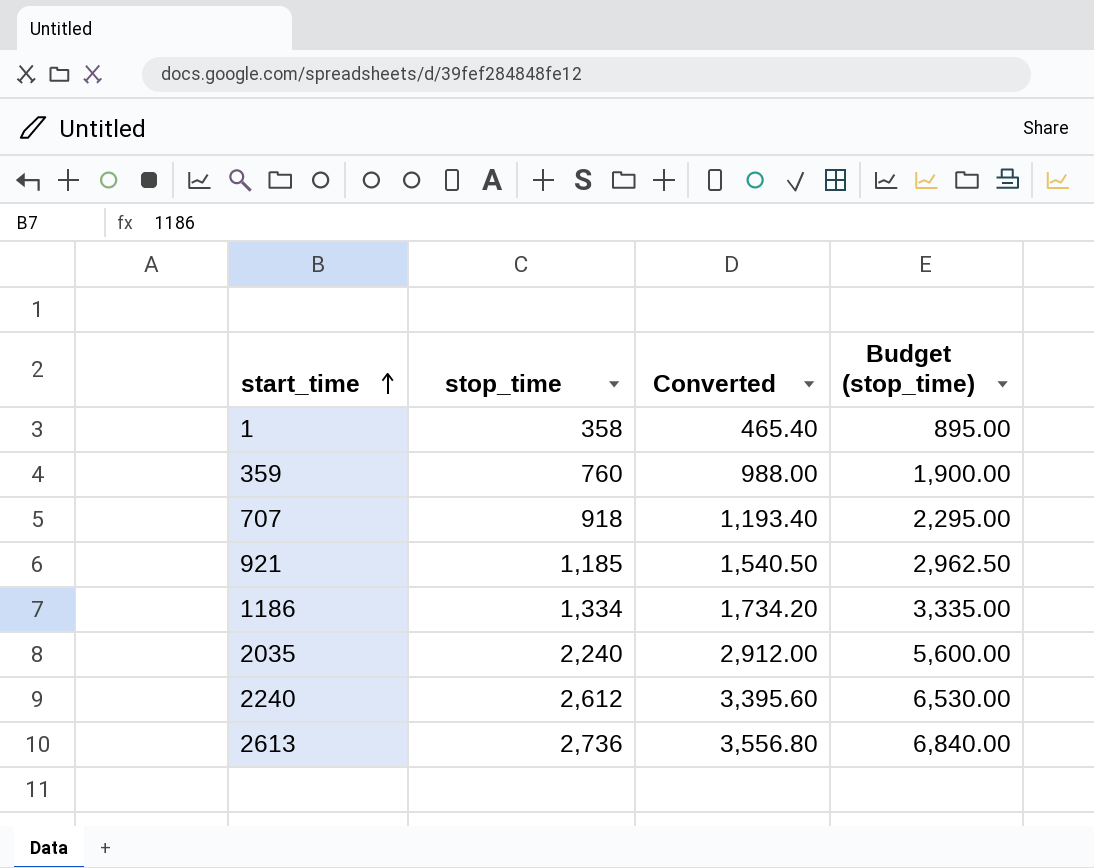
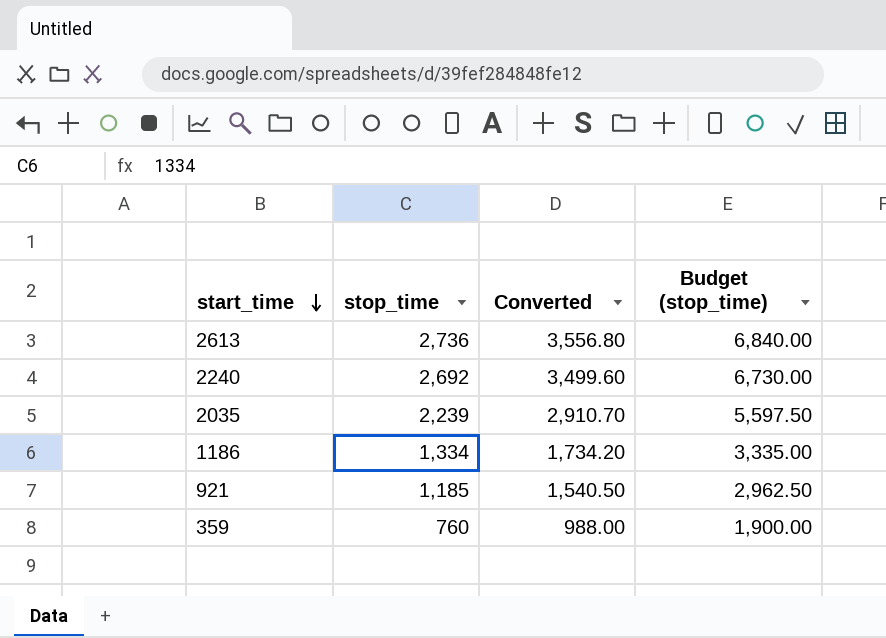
row order: start_time ascending -> start_time descending
row 1: 358 | 465.40 | 895.00 -> none
row 707: 918 | 1,193.40 | 2,295.00 -> none
2240 | stop_time: 2,612 -> 2,692
2240 | Converted: 3,395.60 -> 3,499.60
2240 | Budget (stop_time): 6,530.00 -> 6,730.00
2035 | stop_time: 2,240 -> 2,239
2035 | Converted: 2,912.00 -> 2,910.70
2035 | Budget (stop_time): 5,600.00 -> 5,597.50

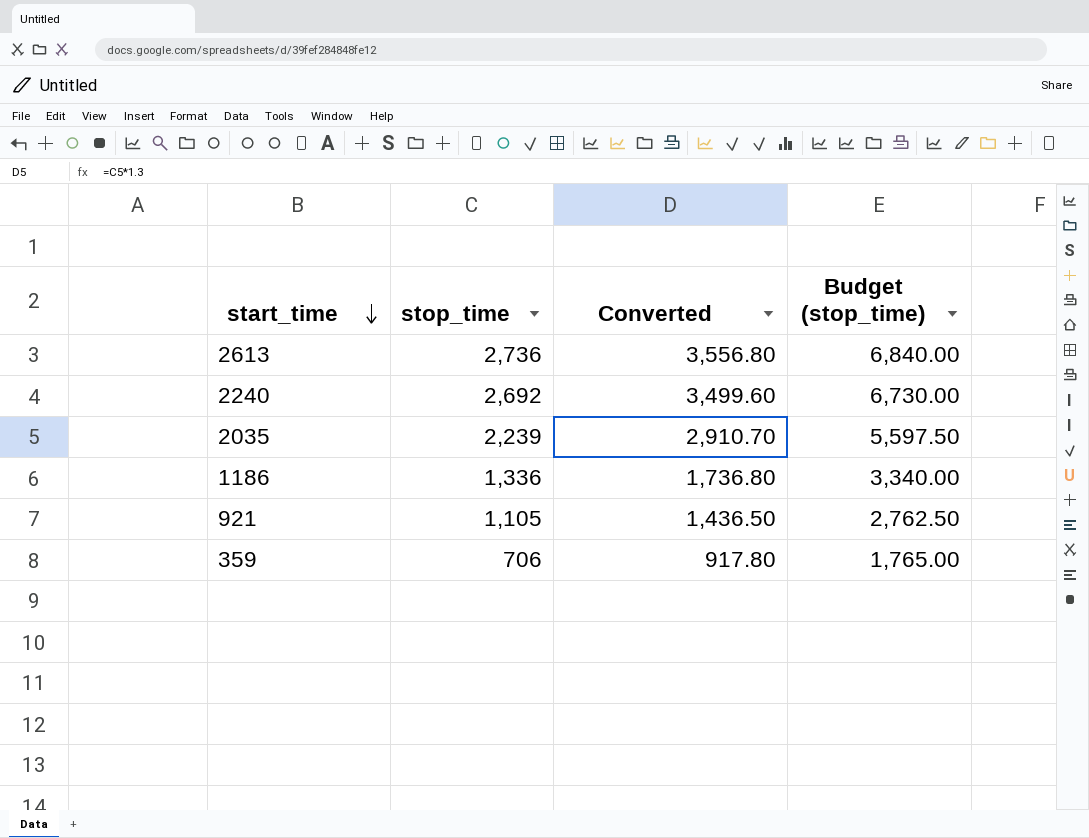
1186 | stop_time: 1,334 -> 1,336
1186 | Converted: 1,734.20 -> 1,736.80
1186 | Budget (stop_time): 3,335.00 -> 3,340.00
921 | stop_time: 1,185 -> 1,105
921 | Converted: 1,540.50 -> 1,436.50
921 | Budget (stop_time): 2,962.50 -> 2,762.50
359 | stop_time: 760 -> 706
359 | Converted: 988.00 -> 917.80
359 | Budget (stop_time): 1,900.00 -> 1,765.00

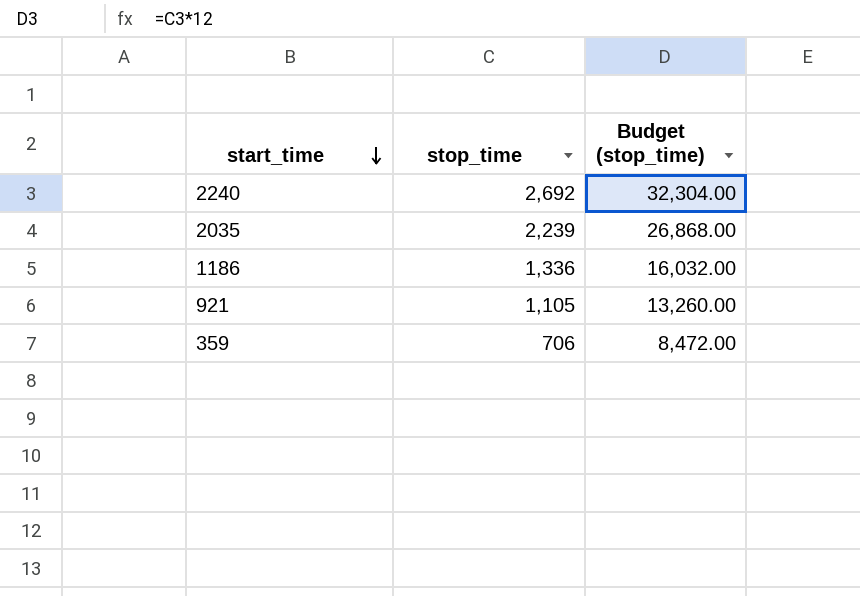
column Converted | formula: [stop_time] * 1.3 -> none
column Budget (stop_time) | formula: [stop_time] * 2.5 -> [stop_time] * 12
row 2613: 2,736 | 3,556.80 | 6,840.00 -> none

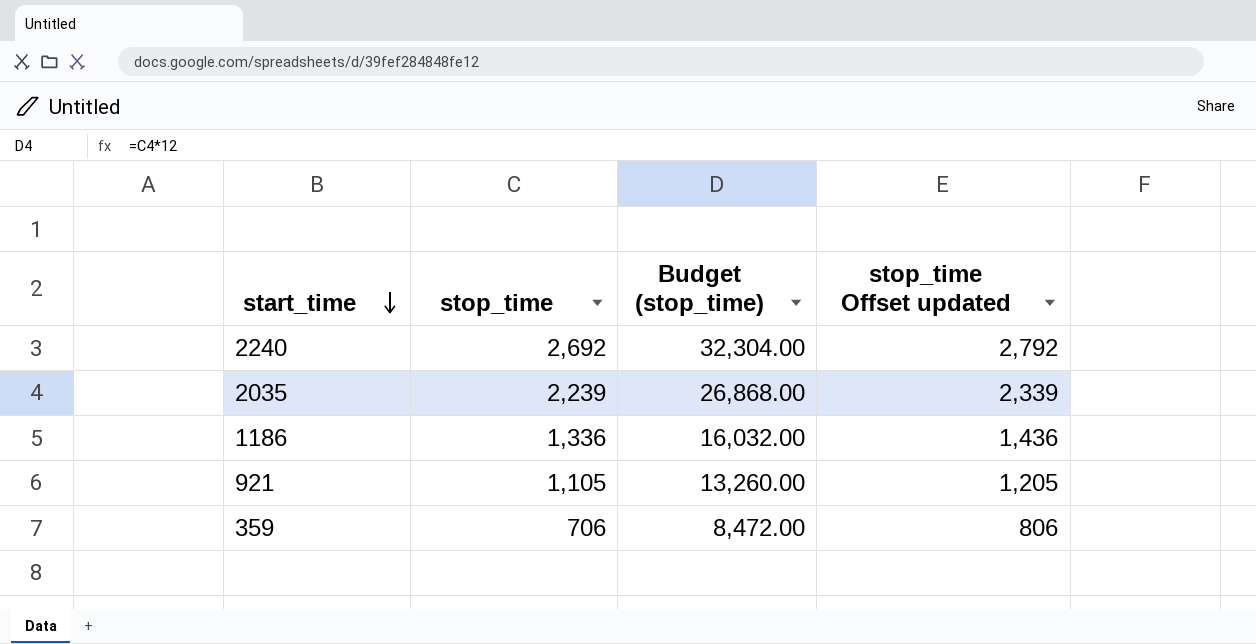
column stop_time Offset updated | formula: none -> [stop_time] + 100

